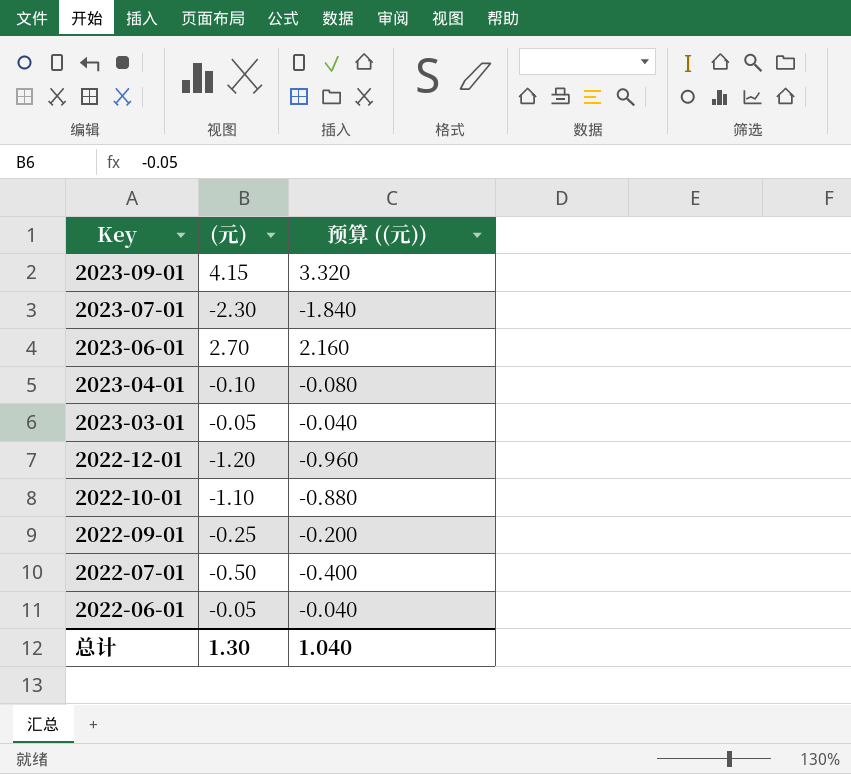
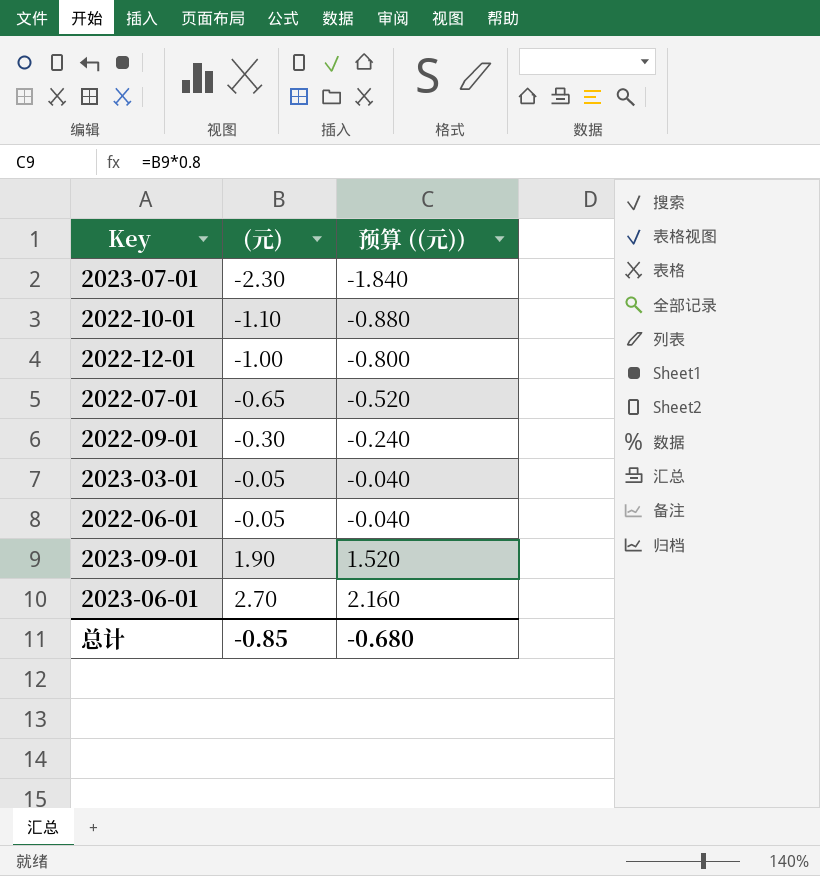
row order: Key descending -> (元) ascending
row 2023-04-01: -0.10 | -0.080 -> none
2022-12-01 | (元): -1.20 -> -1.00
2022-12-01 | 预算 ((元)): -0.960 -> -0.800
2022-07-01 | (元): -0.50 -> -0.65
2022-07-01 | 预算 ((元)): -0.400 -> -0.520
2022-09-01 | (元): -0.25 -> -0.30
2022-09-01 | 预算 ((元)): -0.200 -> -0.240
2023-09-01 | (元): 4.15 -> 1.90
2023-09-01 | 预算 ((元)): 3.320 -> 1.520
总计 | (元): 1.30 -> -0.85
总计 | 预算 ((元)): 1.040 -> -0.680

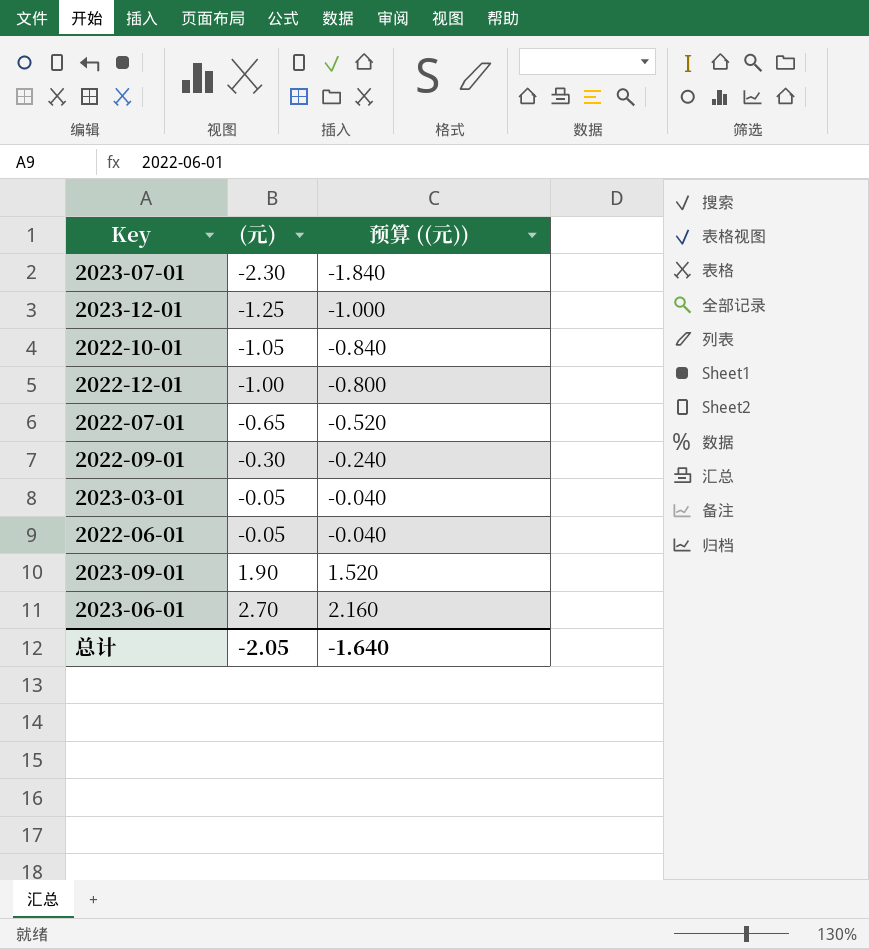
row 2023-12-01: none -> -1.25 | -1.000
2022-10-01 | (元): -1.10 -> -1.05
2022-10-01 | 预算 ((元)): -0.880 -> -0.840
总计 | (元): -0.85 -> -2.05
总计 | 预算 ((元)): -0.680 -> -1.640

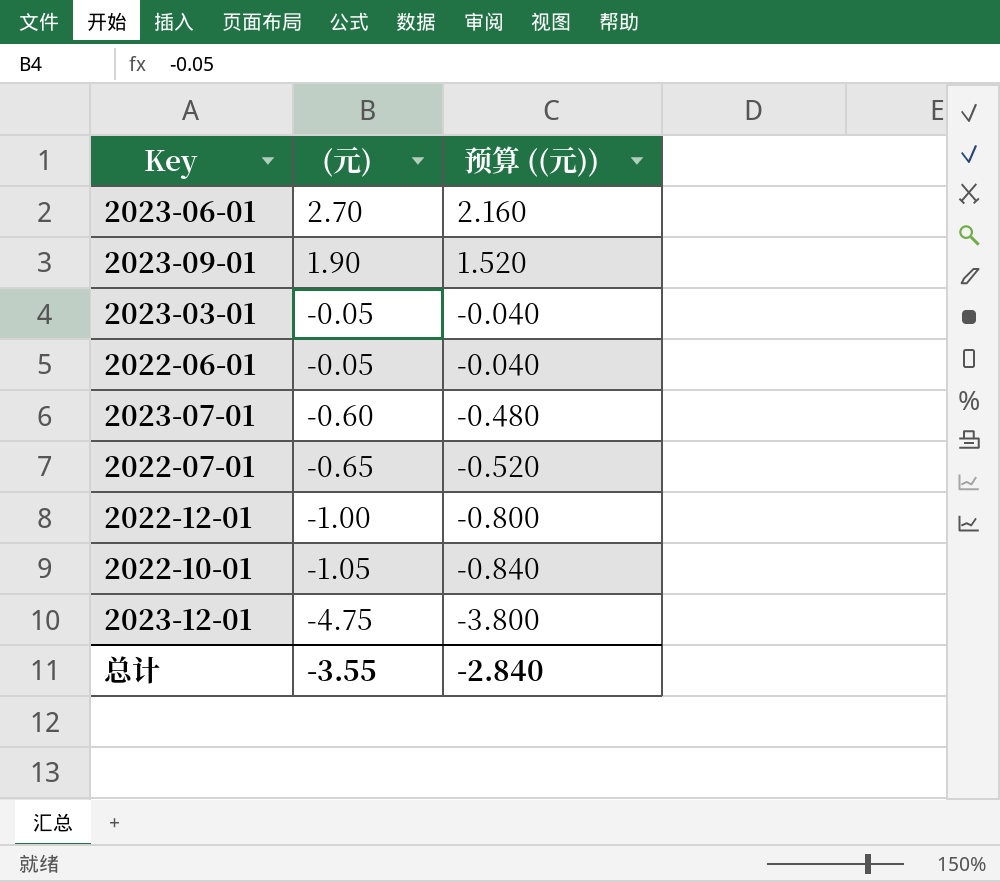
row order: (元) ascending -> (元) descending
row 2022-09-01: -0.30 | -0.240 -> none
2023-07-01 | (元): -2.30 -> -0.60
2023-07-01 | 预算 ((元)): -1.840 -> -0.480
2023-12-01 | (元): -1.25 -> -4.75
2023-12-01 | 预算 ((元)): -1.000 -> -3.800
总计 | (元): -2.05 -> -3.55
总计 | 预算 ((元)): -1.640 -> -2.840

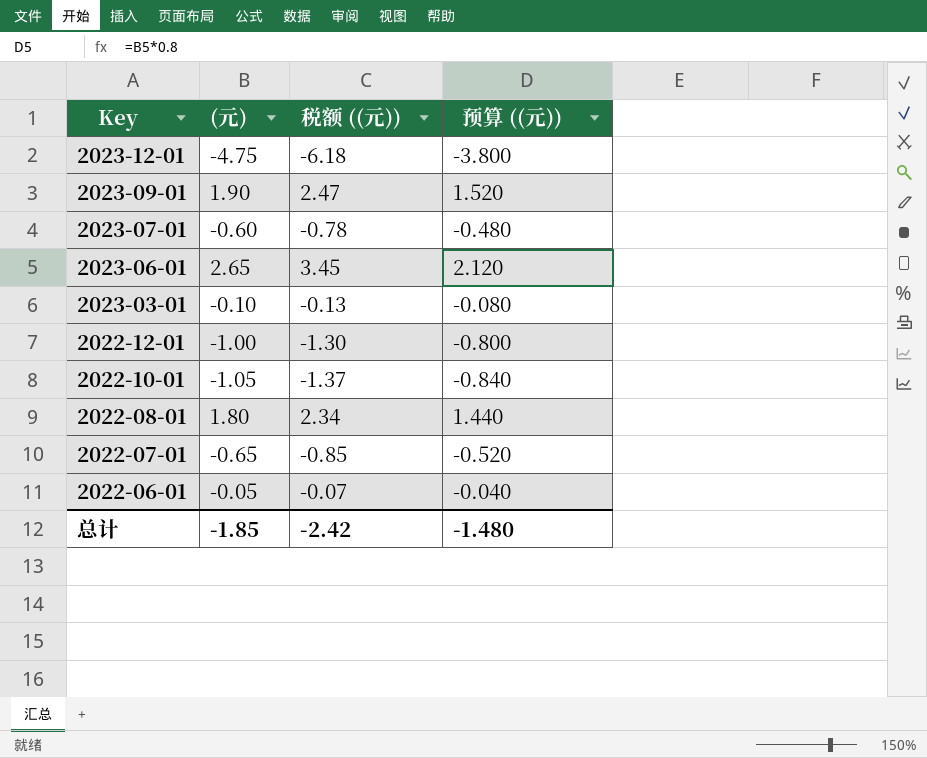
row order: (元) descending -> Key descending
column 税额 ((元)) | formula: none -> [(元)] * 1.3
2023-06-01 | (元): 2.70 -> 2.65
2023-06-01 | 预算 ((元)): 2.160 -> 2.120
2023-03-01 | (元): -0.05 -> -0.10
2023-03-01 | 预算 ((元)): -0.040 -> -0.080
row 2022-08-01: none -> 1.80 | 2.34 | 1.440
总计 | (元): -3.55 -> -1.85
总计 | 预算 ((元)): -2.840 -> -1.480

